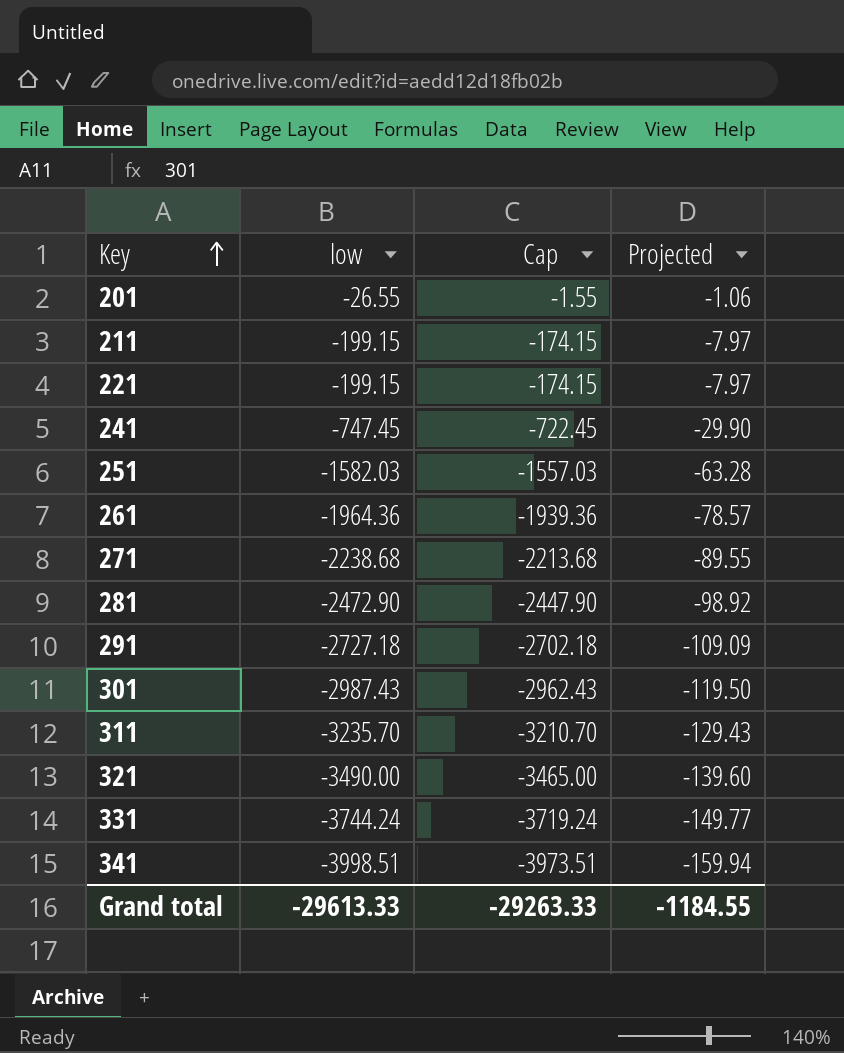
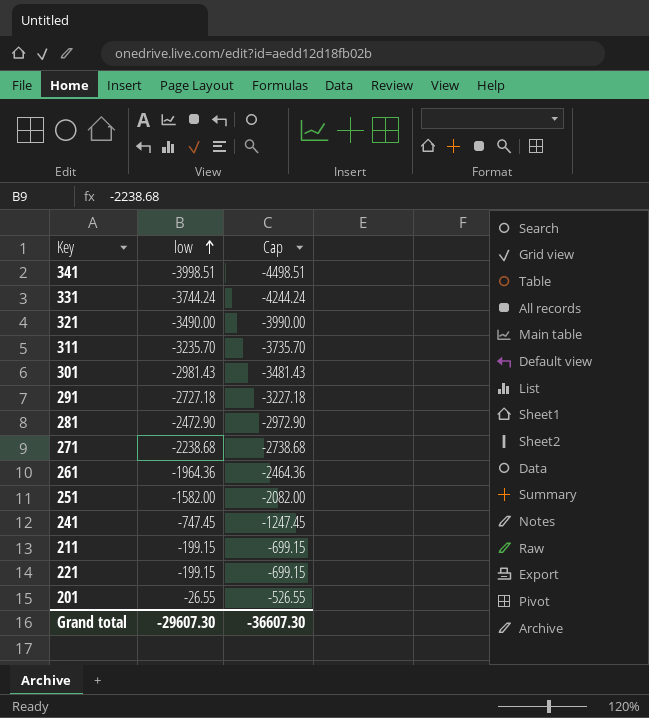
row order: Key ascending -> low ascending
column Projected | formula: [low] * 0.04 -> none
column Cap | formula: [low] + 25 -> [low] - 500
301 | low: -2987.43 -> -2981.43
251 | low: -1582.03 -> -1582.00
Grand total | low: -29613.33 -> -29607.30
Grand total | Cap: -29263.33 -> -36607.30

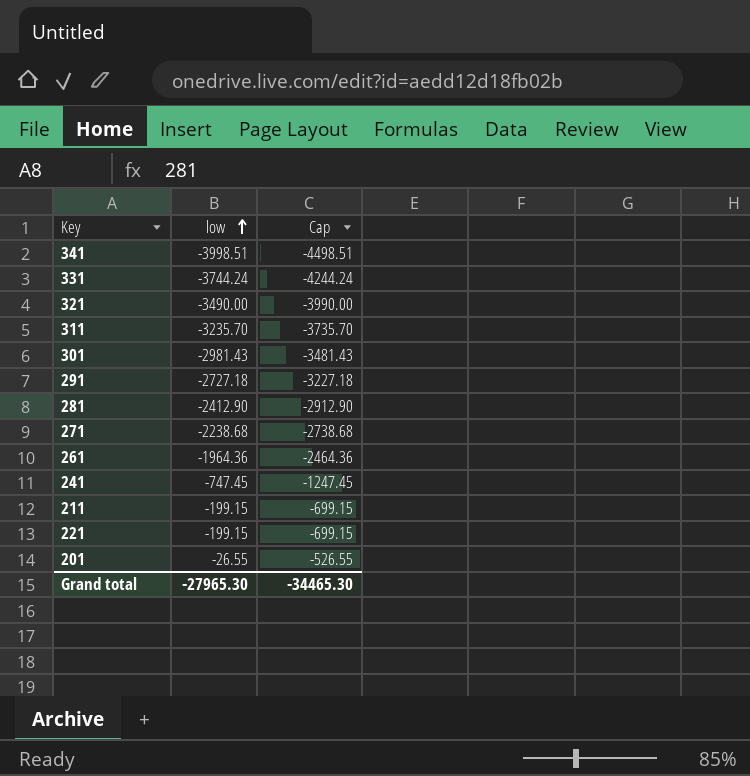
row 251: -1582.00 | -2082.00 -> none
281 | low: -2472.90 -> -2412.90
281 | Cap: -2972.90 -> -2912.90
Grand total | low: -29607.30 -> -27965.30
Grand total | Cap: -36607.30 -> -34465.30

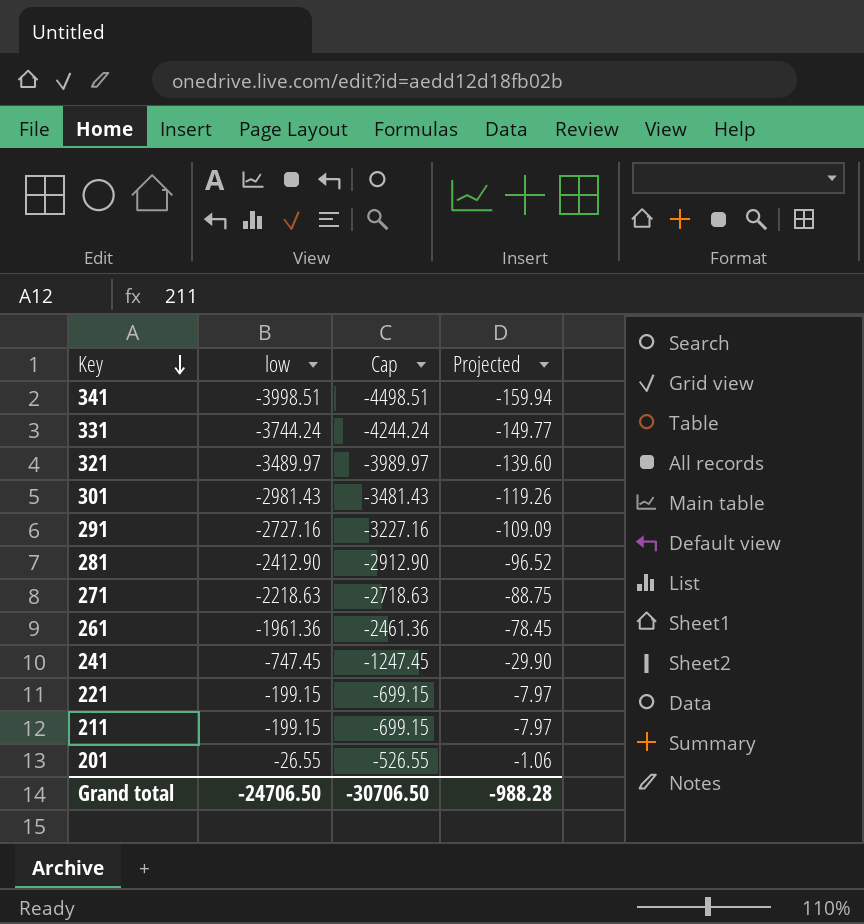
row order: low ascending -> Key descending
column Projected | formula: none -> [low] * 0.04
row 311: -3235.70 | -3735.70 -> none
321 | low: -3490.00 -> -3489.97
321 | Cap: -3990.00 -> -3989.97
291 | low: -2727.18 -> -2727.16
291 | Cap: -3227.18 -> -3227.16
271 | low: -2238.68 -> -2218.63
271 | Cap: -2738.68 -> -2718.63
261 | low: -1964.36 -> -1961.36
261 | Cap: -2464.36 -> -2461.36
Grand total | low: -27965.30 -> -24706.50
Grand total | Cap: -34465.30 -> -30706.50

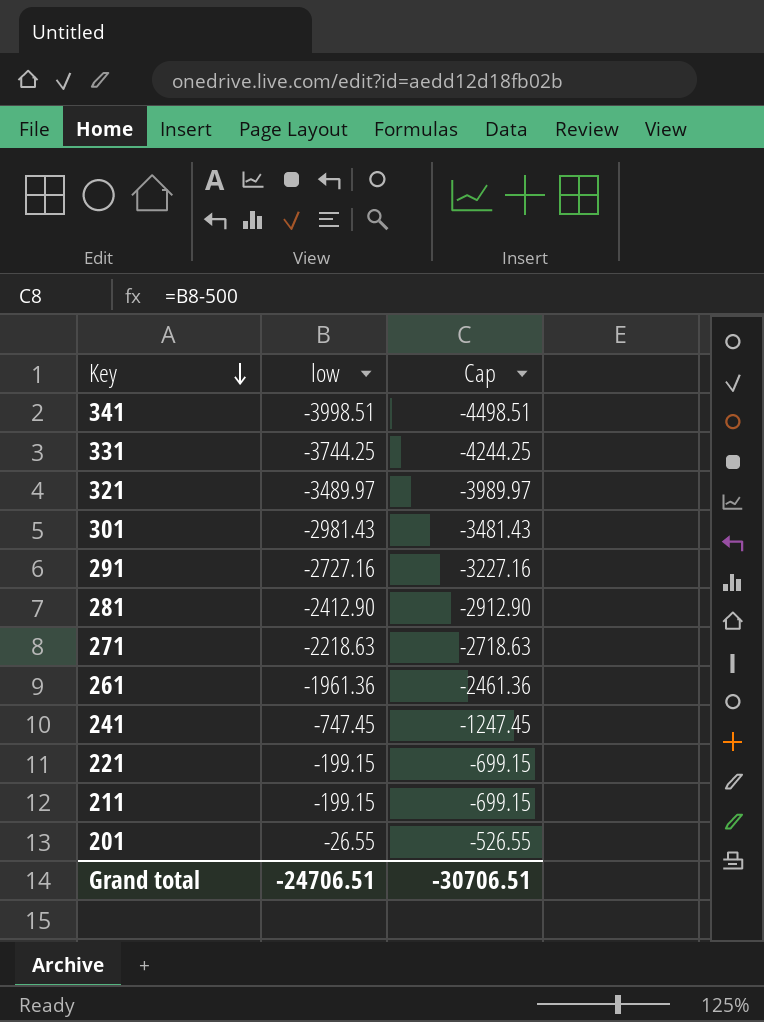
column Projected | formula: [low] * 0.04 -> none
331 | low: -3744.24 -> -3744.25
331 | Cap: -4244.24 -> -4244.25
Grand total | low: -24706.50 -> -24706.51
Grand total | Cap: -30706.50 -> -30706.51

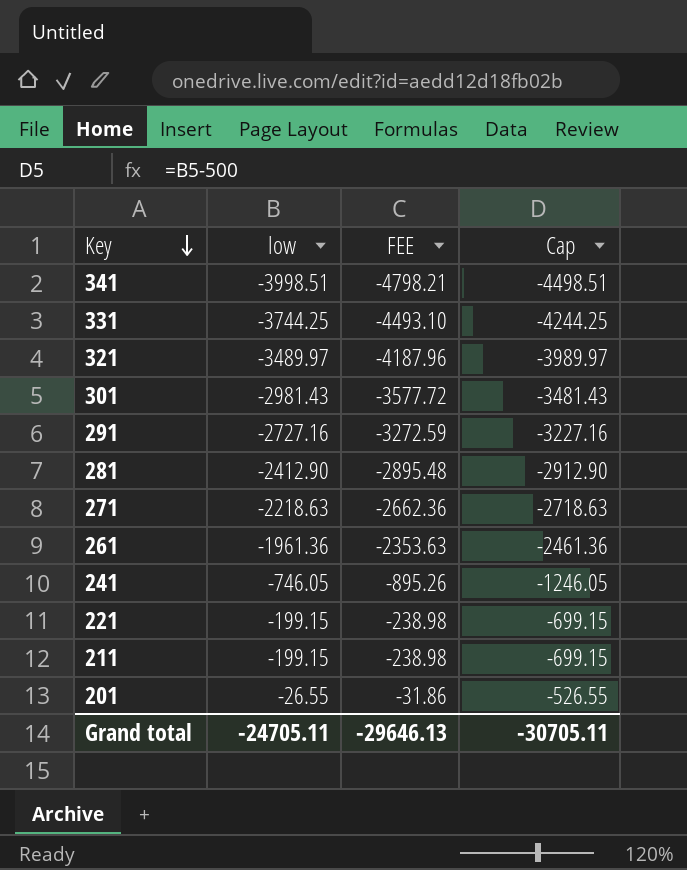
column FEE | formula: none -> [low] * 1.2
241 | low: -747.45 -> -746.05
241 | Cap: -1247.45 -> -1246.05
Grand total | low: -24706.51 -> -24705.11
Grand total | Cap: -30706.51 -> -30705.11

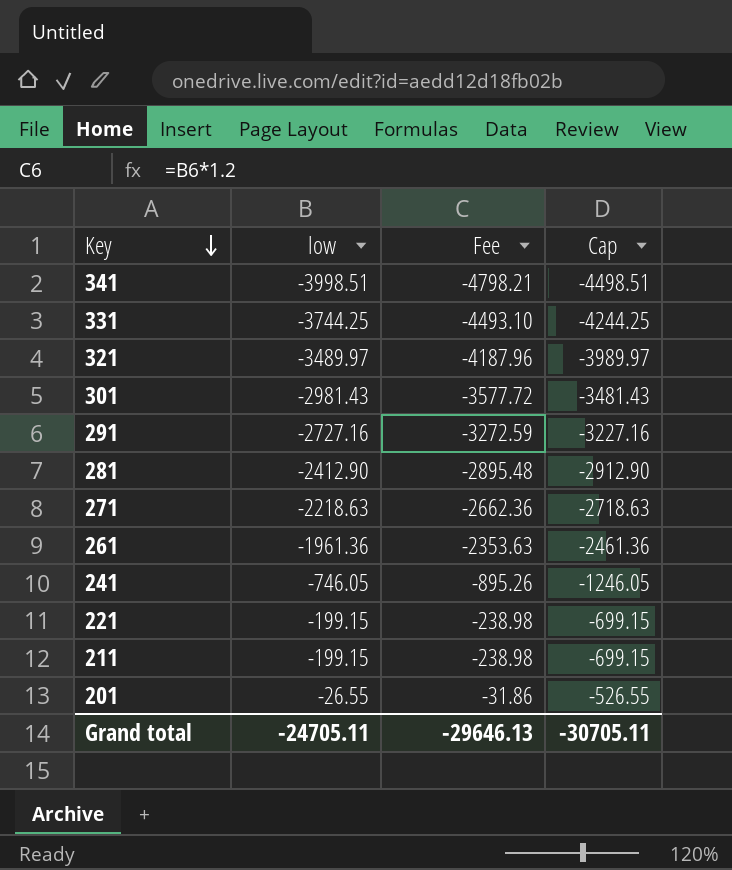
column name: FEE -> Fee

